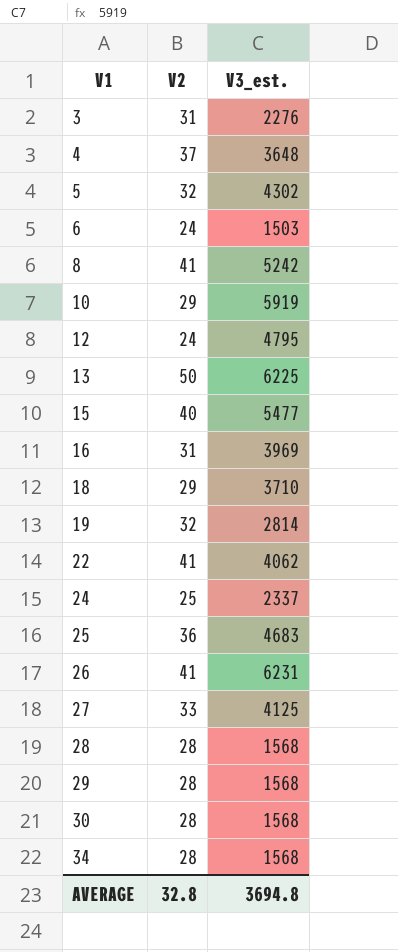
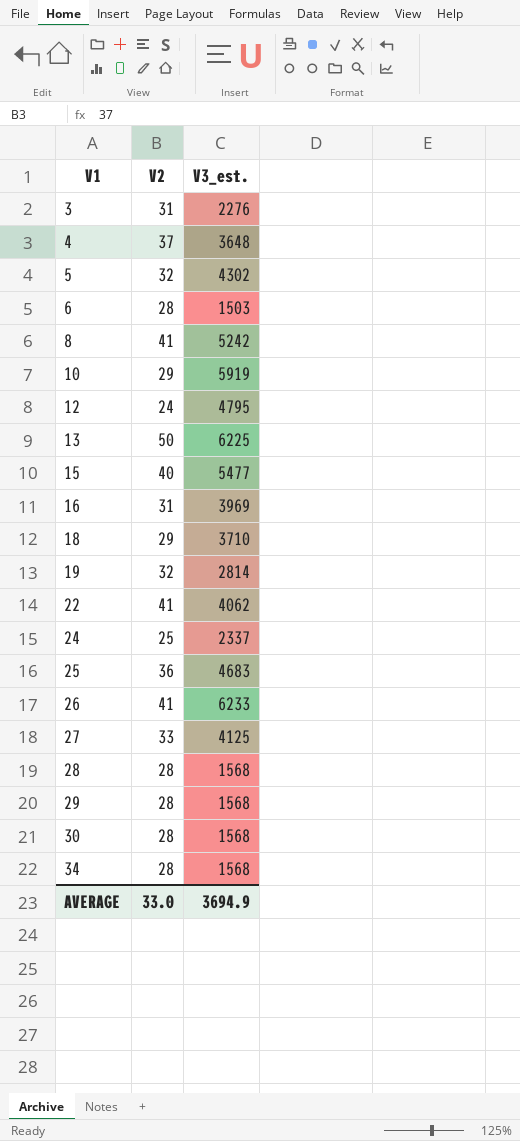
6 | V2: 24 -> 28
26 | V3_est.: 6231 -> 6233
AVERAGE | V2: 32.8 -> 33.0
AVERAGE | V3_est.: 3694.8 -> 3694.9

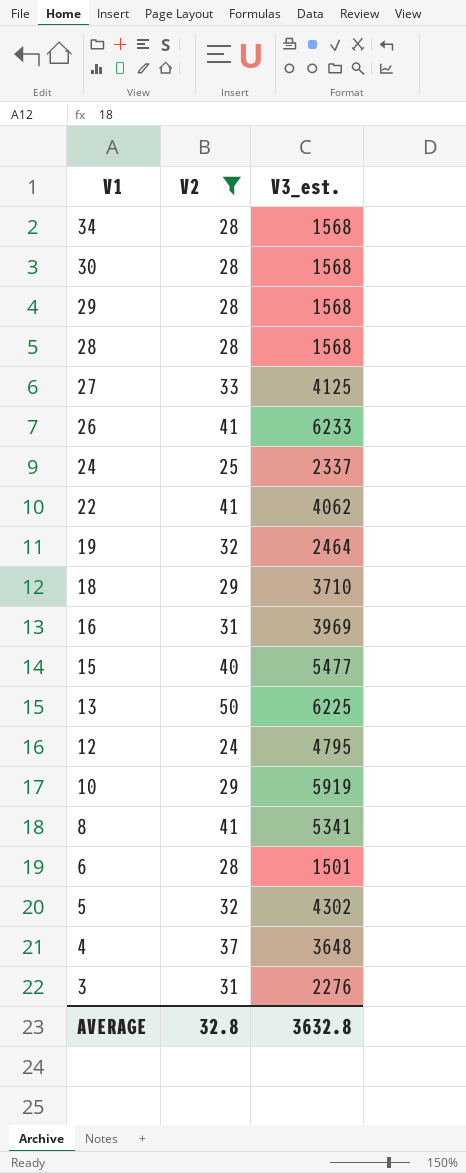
filter: none -> V2 != 36
row order: V1 ascending -> V1 descending
19 | V3_est.: 2814 -> 2464
8 | V3_est.: 5242 -> 5341
6 | V3_est.: 1503 -> 1501
AVERAGE | V2: 33.0 -> 32.8
AVERAGE | V3_est.: 3694.9 -> 3632.8

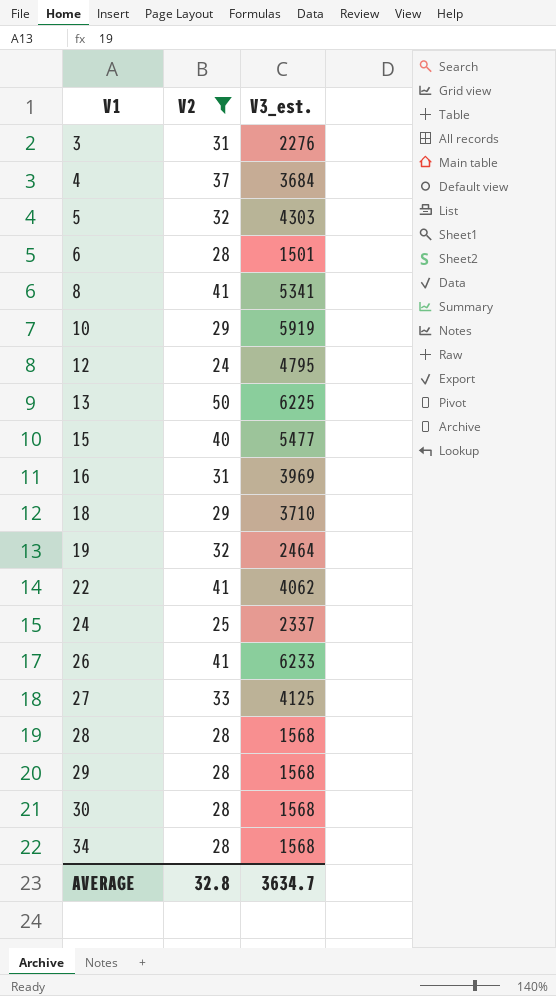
row order: V1 descending -> V1 ascending
4 | V3_est.: 3648 -> 3684
5 | V3_est.: 4302 -> 4303
AVERAGE | V3_est.: 3632.8 -> 3634.7

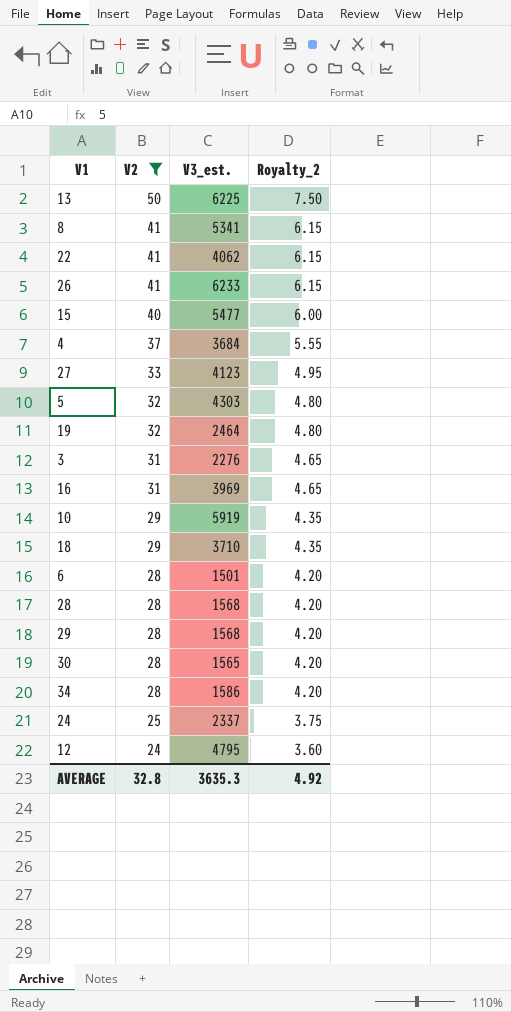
row order: V1 ascending -> V2 descending
column Royalty_2 | formula: none -> [V2] * 0.15
27 | V3_est.: 4125 -> 4123
30 | V3_est.: 1568 -> 1565
34 | V3_est.: 1568 -> 1586
AVERAGE | V3_est.: 3634.7 -> 3635.3

